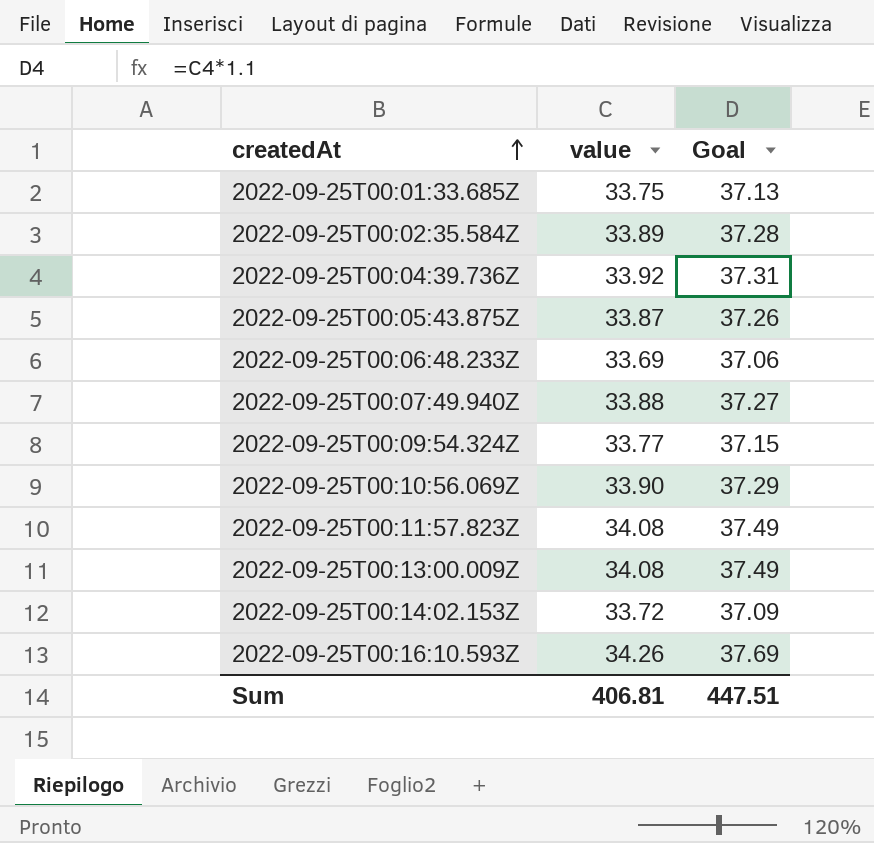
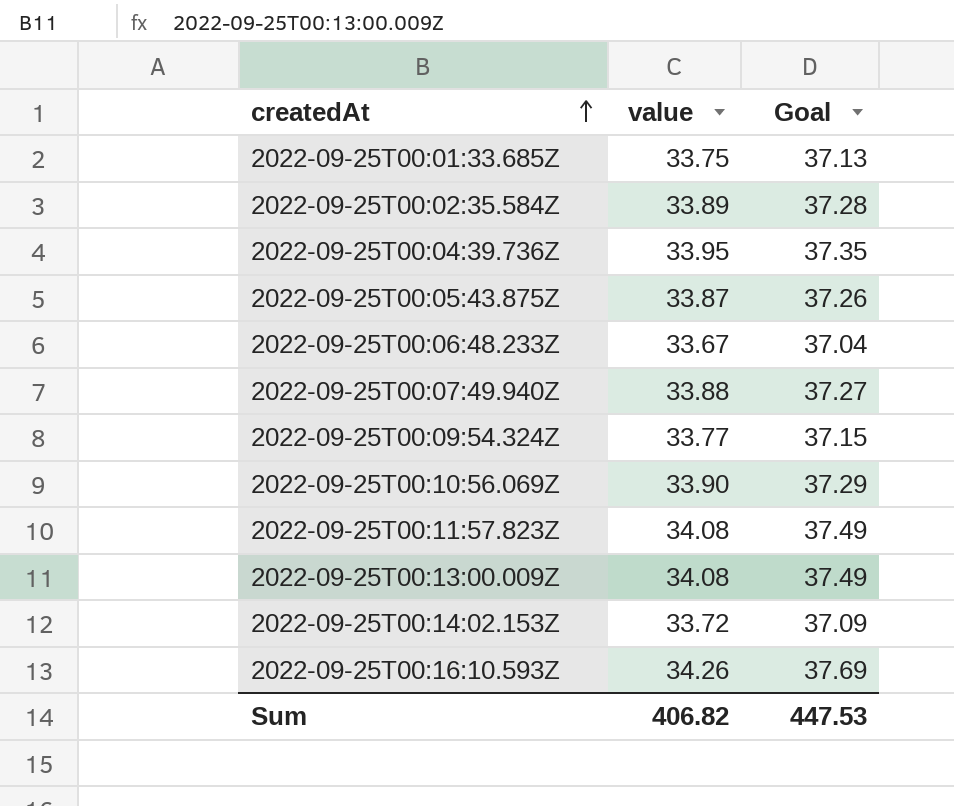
2022-09-25T00:04:39.736Z | value: 33.92 -> 33.95
2022-09-25T00:04:39.736Z | Goal: 37.31 -> 37.35
2022-09-25T00:06:48.233Z | value: 33.69 -> 33.67
2022-09-25T00:06:48.233Z | Goal: 37.06 -> 37.04
Sum | value: 406.81 -> 406.82
Sum | Goal: 447.51 -> 447.53

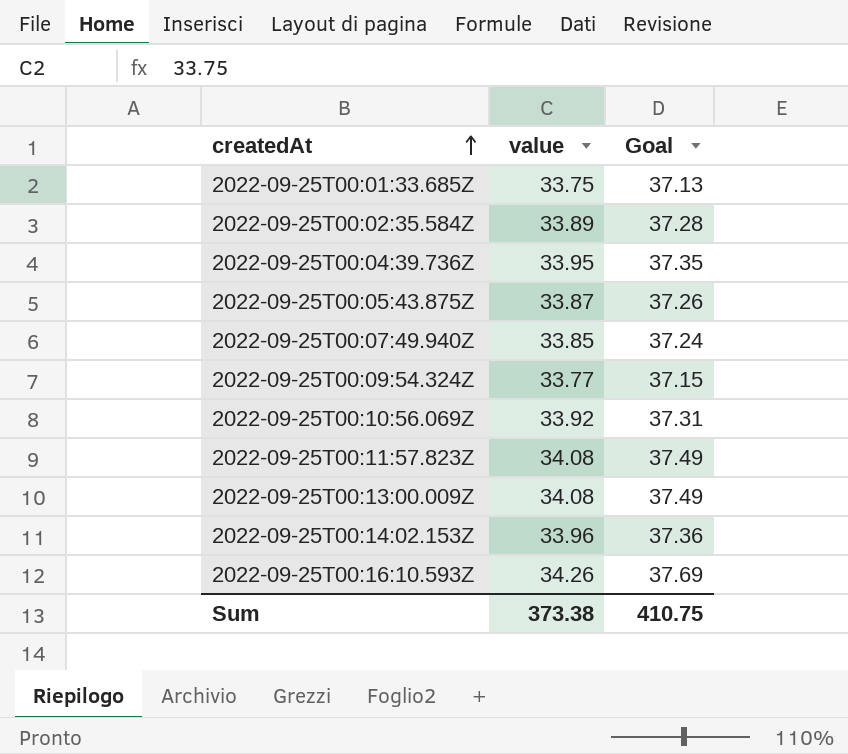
row 2022-09-25T00:06:48.233Z: 33.67 | 37.04 -> none
2022-09-25T00:07:49.940Z | value: 33.88 -> 33.85
2022-09-25T00:07:49.940Z | Goal: 37.27 -> 37.24
2022-09-25T00:10:56.069Z | value: 33.90 -> 33.92
2022-09-25T00:10:56.069Z | Goal: 37.29 -> 37.31
2022-09-25T00:14:02.153Z | value: 33.72 -> 33.96
2022-09-25T00:14:02.153Z | Goal: 37.09 -> 37.36
Sum | value: 406.82 -> 373.38
Sum | Goal: 447.53 -> 410.75

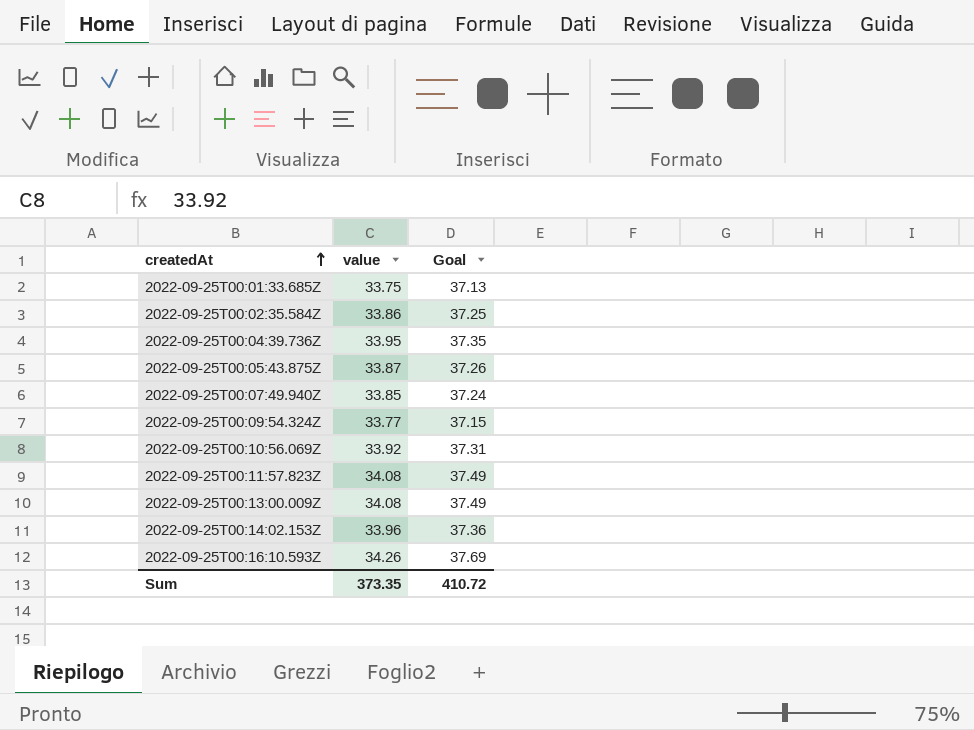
2022-09-25T00:02:35.584Z | value: 33.89 -> 33.86
2022-09-25T00:02:35.584Z | Goal: 37.28 -> 37.25
Sum | value: 373.38 -> 373.35
Sum | Goal: 410.75 -> 410.72

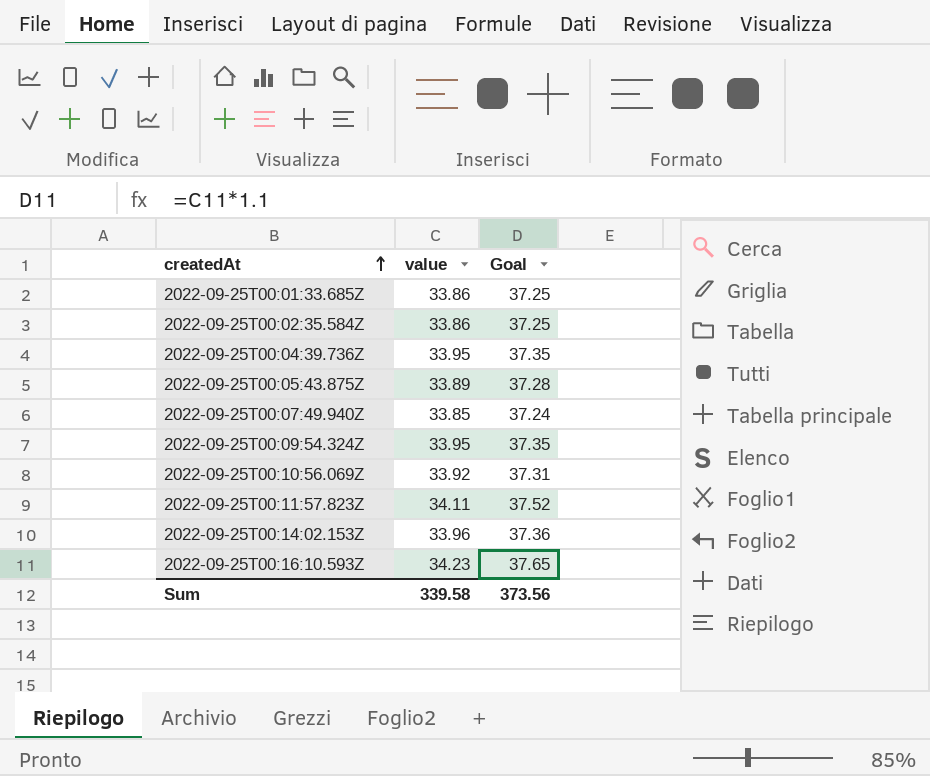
row 2022-09-25T00:13:00.009Z: 34.08 | 37.49 -> none
2022-09-25T00:01:33.685Z | value: 33.75 -> 33.86
2022-09-25T00:01:33.685Z | Goal: 37.13 -> 37.25
2022-09-25T00:05:43.875Z | value: 33.87 -> 33.89
2022-09-25T00:05:43.875Z | Goal: 37.26 -> 37.28
2022-09-25T00:09:54.324Z | value: 33.77 -> 33.95
2022-09-25T00:09:54.324Z | Goal: 37.15 -> 37.35
2022-09-25T00:11:57.823Z | value: 34.08 -> 34.11
2022-09-25T00:11:57.823Z | Goal: 37.49 -> 37.52
2022-09-25T00:16:10.593Z | value: 34.26 -> 34.23
2022-09-25T00:16:10.593Z | Goal: 37.69 -> 37.65
Sum | value: 373.35 -> 339.58
Sum | Goal: 410.72 -> 373.56

